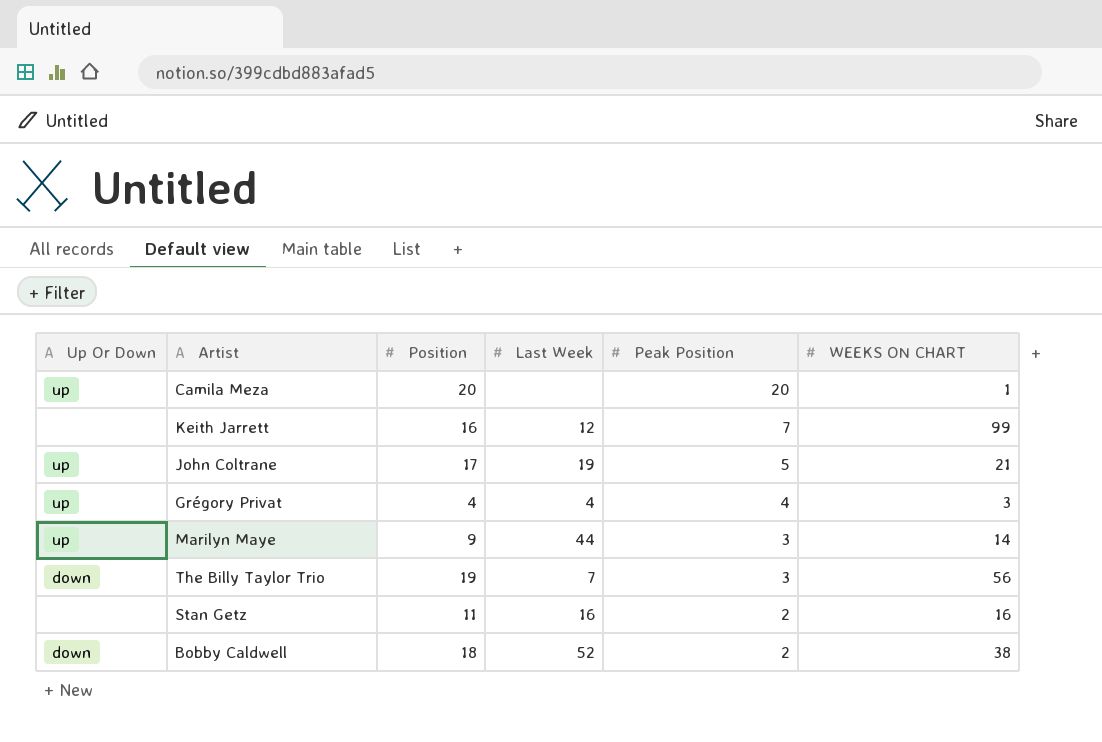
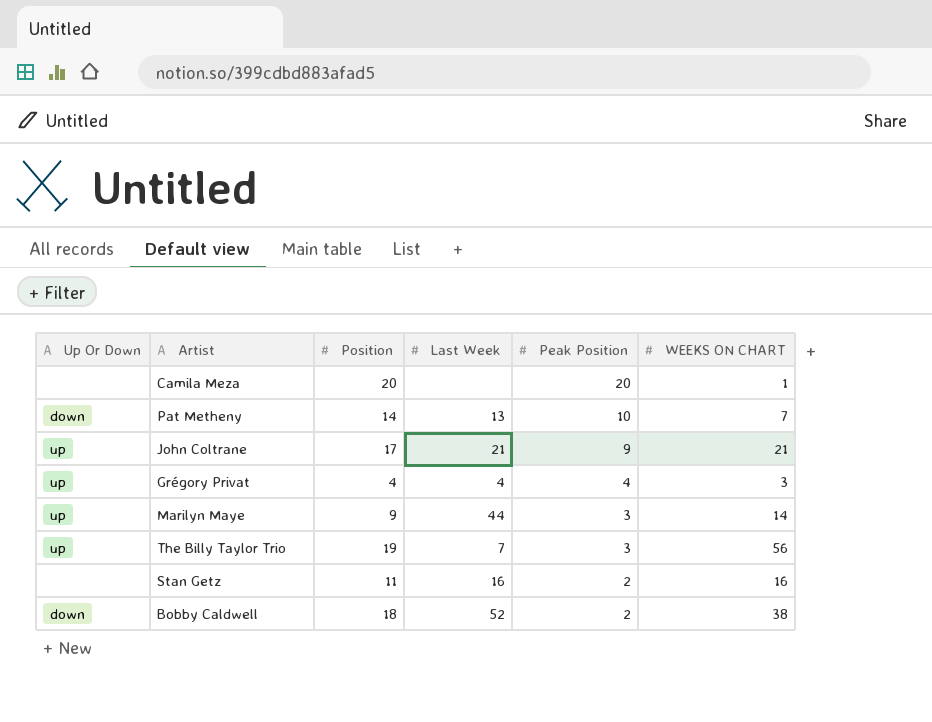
row Keith Jarrett: none | 16 | 12 | 7 | 99 -> none
Camila Meza | Up Or Down: up -> none
row Pat Metheny: none -> down | 14 | 13 | 10 | 7
John Coltrane | Last Week: 19 -> 21
John Coltrane | Peak Position: 5 -> 9
The Billy Taylor Trio | Up Or Down: down -> up

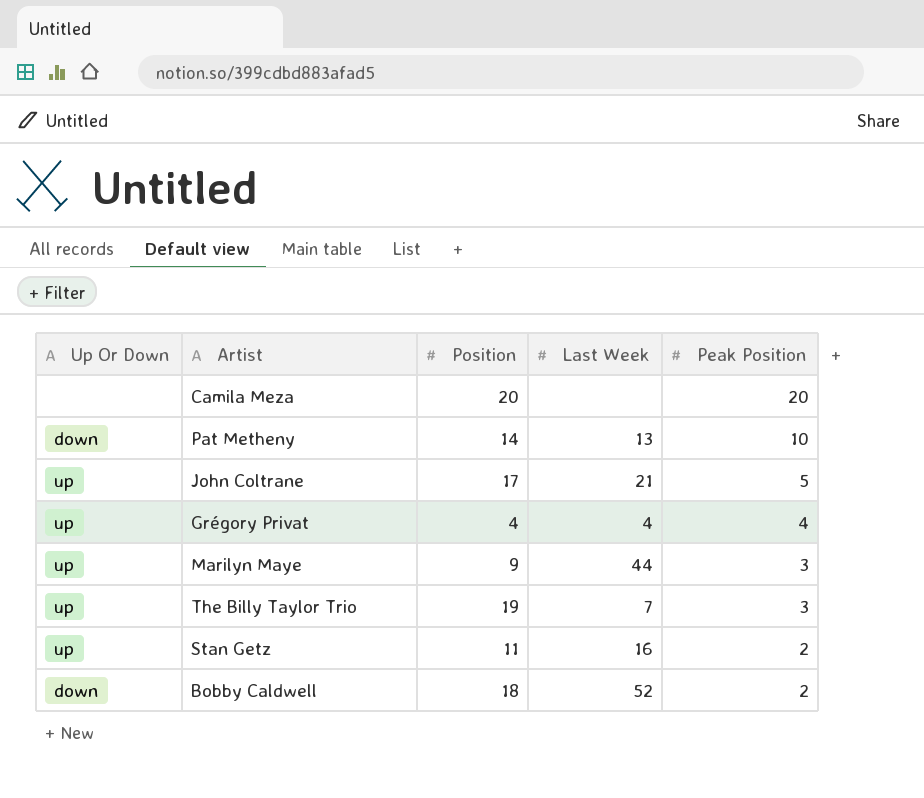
column WEEKS ON CHART | position: 6 -> none
John Coltrane | Peak Position: 9 -> 5
Stan Getz | Up Or Down: none -> up

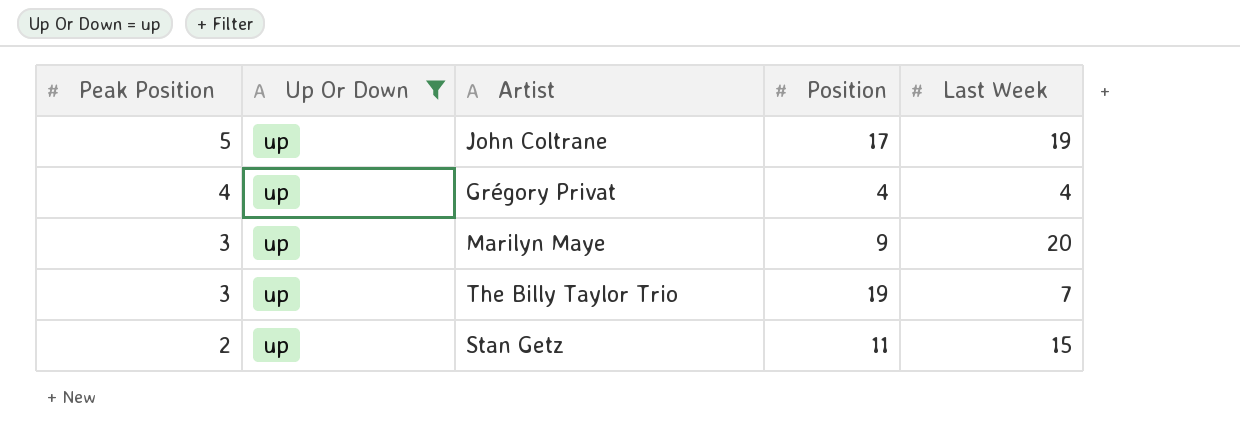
filter: none -> Up Or Down = up
column Peak Position | position: 5 -> 1
John Coltrane | Last Week: 21 -> 19
Marilyn Maye | Last Week: 44 -> 20
Stan Getz | Last Week: 16 -> 15

